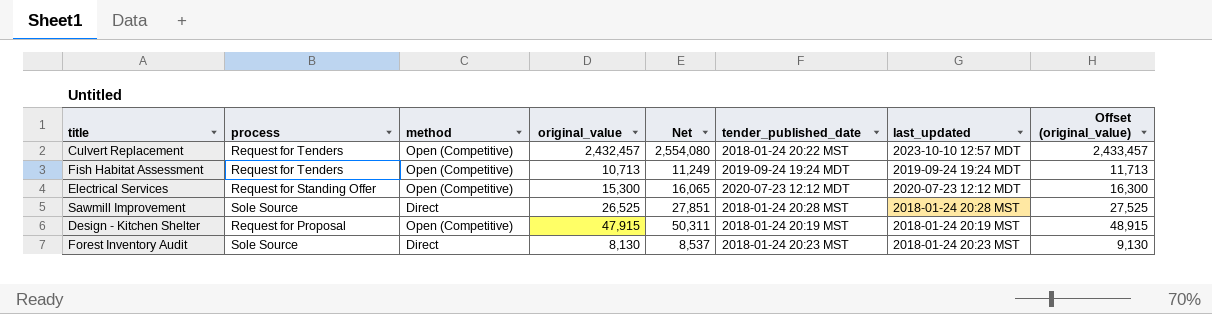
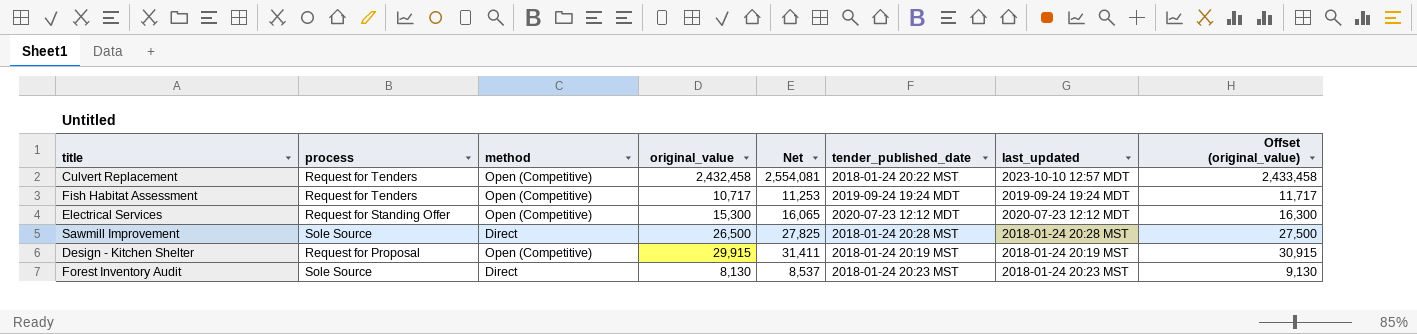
Culvert Replacement | original_value: 2,432,457 -> 2,432,458
Culvert Replacement | Net: 2,554,080 -> 2,554,081
Culvert Replacement | Offset (original_value): 2,433,457 -> 2,433,458
Fish Habitat Assessment | original_value: 10,713 -> 10,717
Fish Habitat Assessment | Net: 11,249 -> 11,253
Fish Habitat Assessment | Offset (original_value): 11,713 -> 11,717
Sawmill Improvement | original_value: 26,525 -> 26,500
Sawmill Improvement | Net: 27,851 -> 27,825
Sawmill Improvement | Offset (original_value): 27,525 -> 27,500
Design - Kitchen Shelter | original_value: 47,915 -> 29,915
Design - Kitchen Shelter | Net: 50,311 -> 31,411
Design - Kitchen Shelter | Offset (original_value): 48,915 -> 30,915

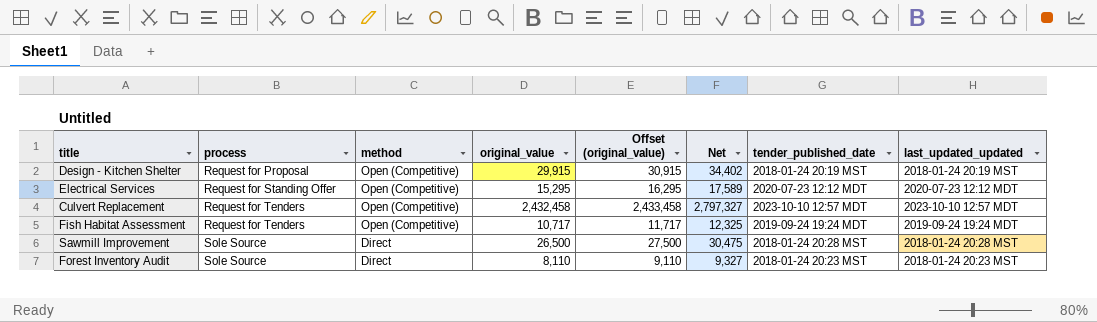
row order: none -> process ascending
column Offset (original_value) | position: 8 -> 5
column Net | formula: [original_value] * 1.05 -> [original_value] * 1.15
column name: last_updated -> last_updated_updated
Electrical Services | original_value: 15,300 -> 15,295
Electrical Services | Offset (original_value): 16,300 -> 16,295
Culvert Replacement | tender_published_date: 2018-01-24 20:22 MST -> 2023-10-10 12:57 MDT
Forest Inventory Audit | original_value: 8,130 -> 8,110
Forest Inventory Audit | Offset (original_value): 9,130 -> 9,110

